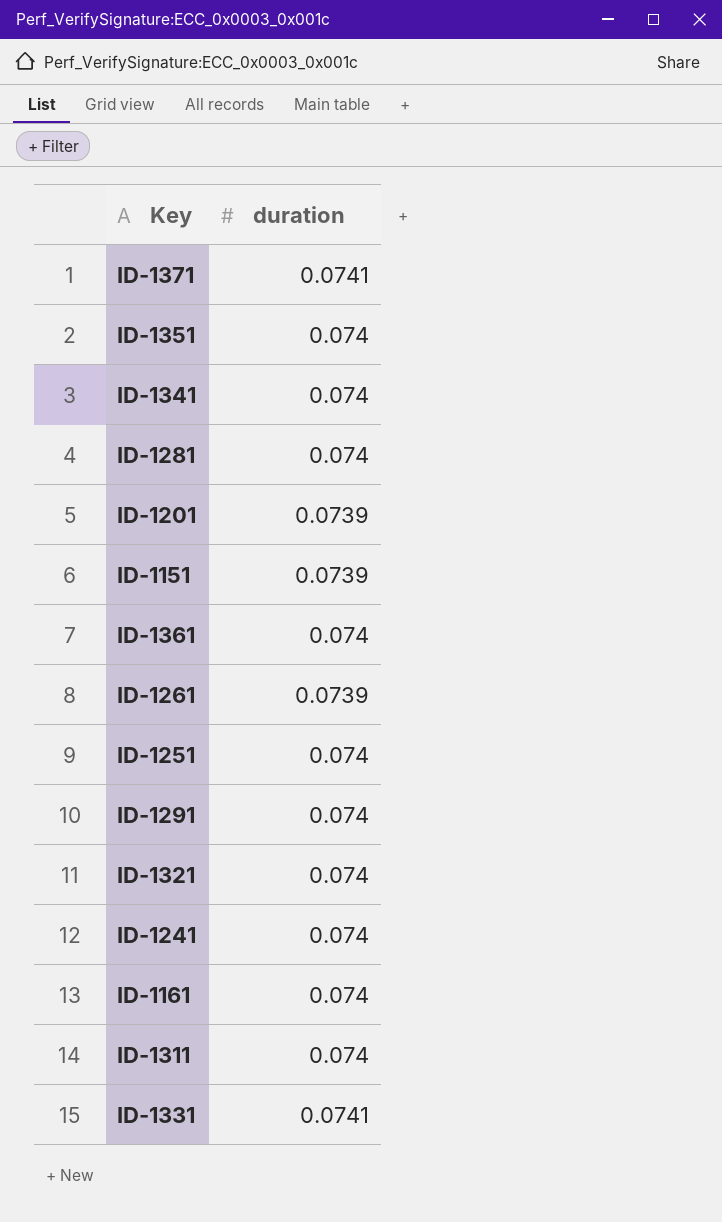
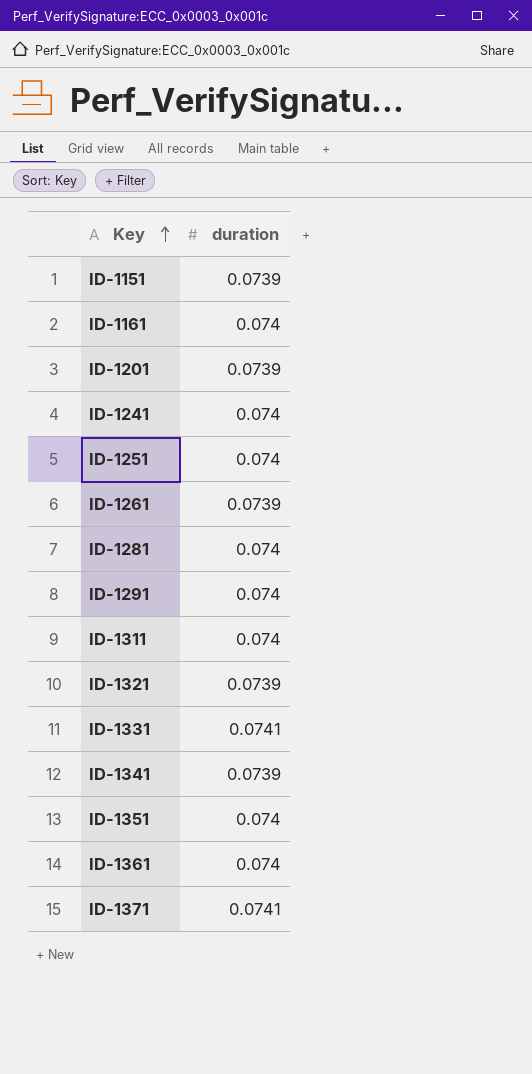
row order: none -> Key ascending
ID-1321 | duration: 0.074 -> 0.0739
ID-1341 | duration: 0.074 -> 0.0739

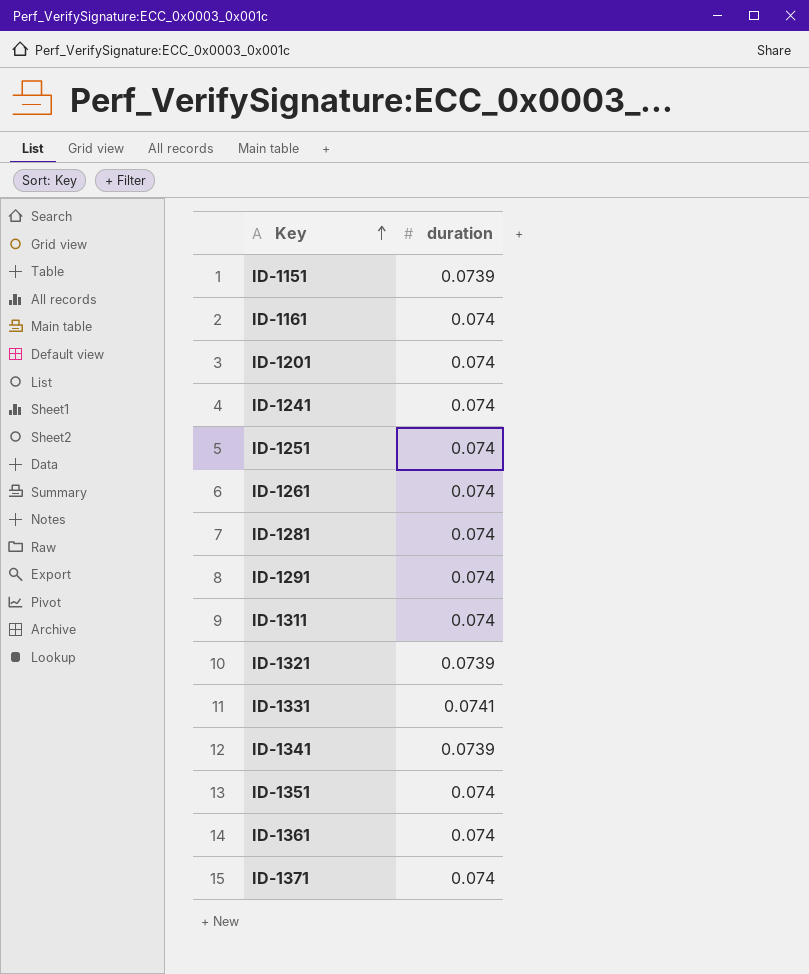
ID-1201 | duration: 0.0739 -> 0.074
ID-1261 | duration: 0.0739 -> 0.074
ID-1371 | duration: 0.0741 -> 0.074

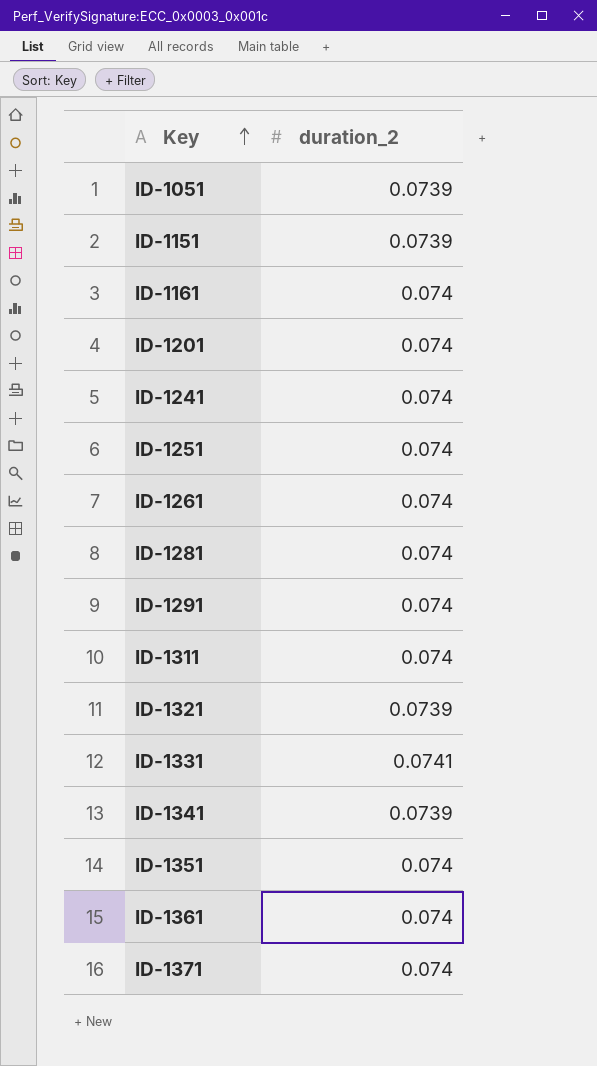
column name: duration -> duration_2
row ID-1051: none -> 0.0739

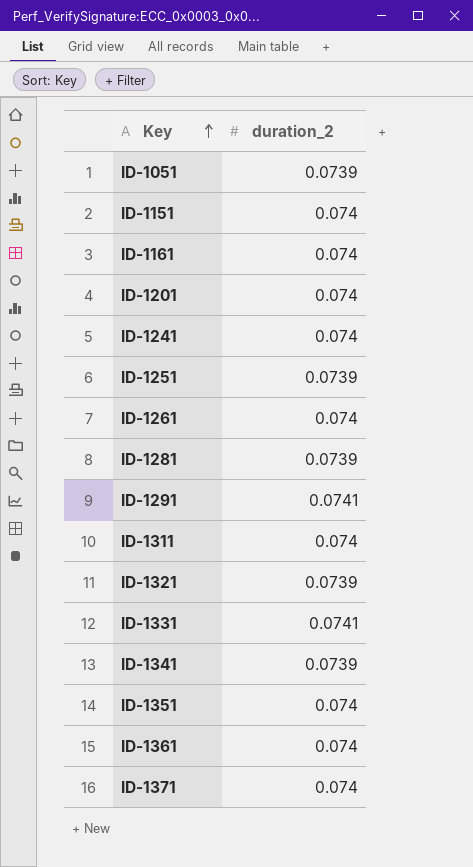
ID-1151 | duration_2: 0.0739 -> 0.074
ID-1251 | duration_2: 0.074 -> 0.0739
ID-1281 | duration_2: 0.074 -> 0.0739
ID-1291 | duration_2: 0.074 -> 0.0741

